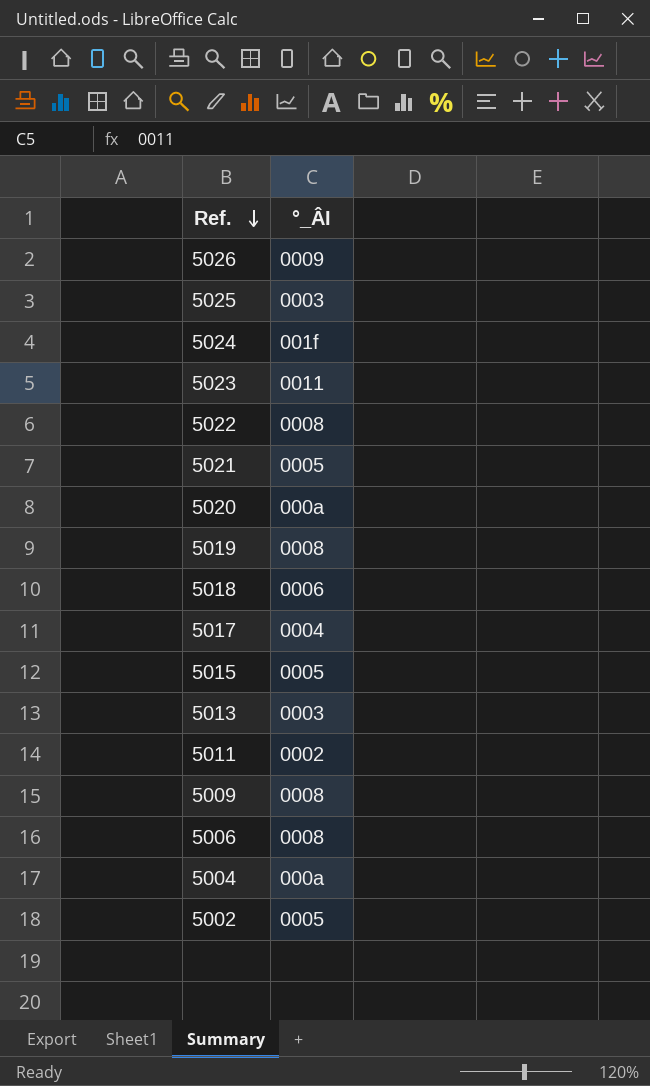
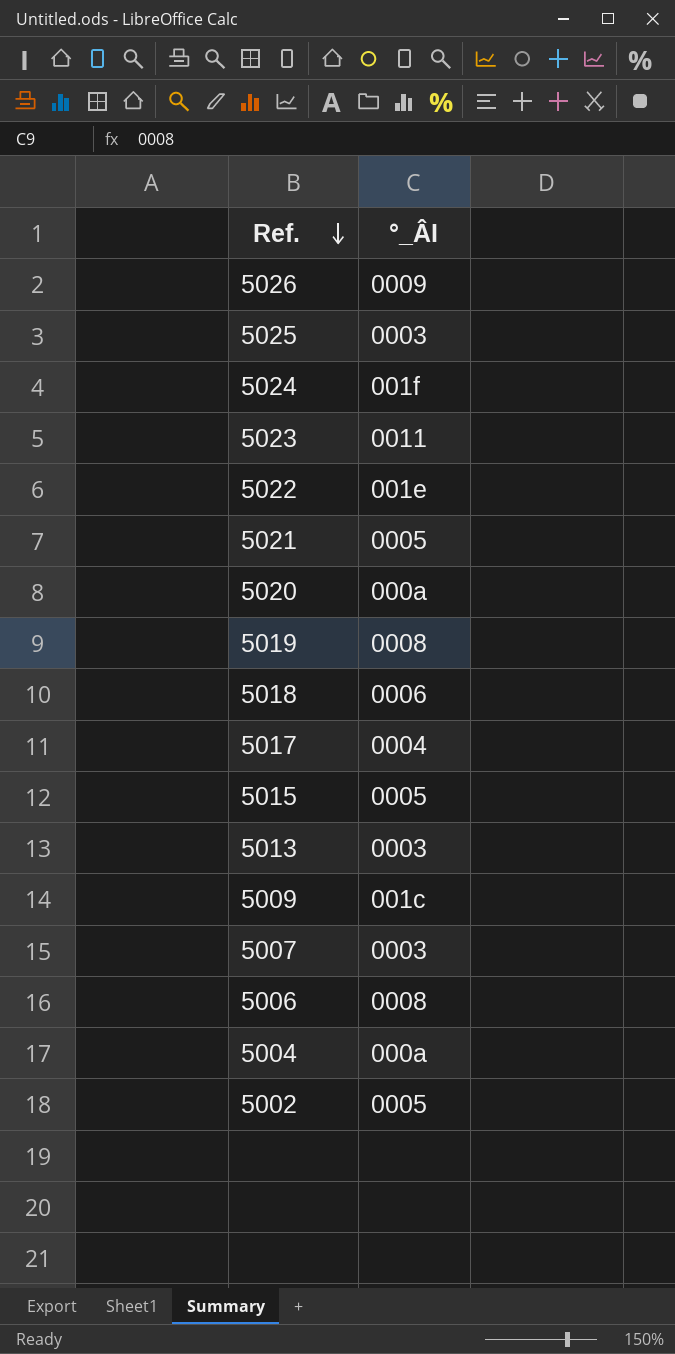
row 5011: 0002 -> none
5022 | °_ÂI: 0008 -> 001e
5009 | °_ÂI: 0008 -> 001c
row 5007: none -> 0003

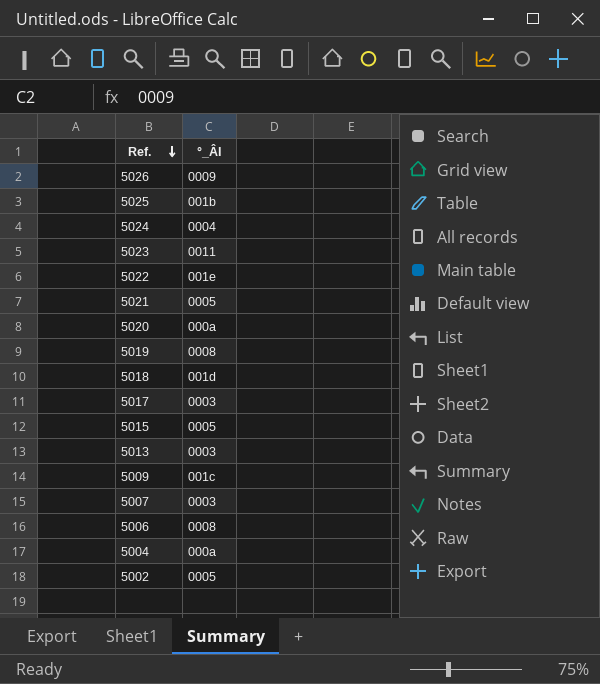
5025 | °_ÂI: 0003 -> 001b
5024 | °_ÂI: 001f -> 0004
5018 | °_ÂI: 0006 -> 001d
5017 | °_ÂI: 0004 -> 0003

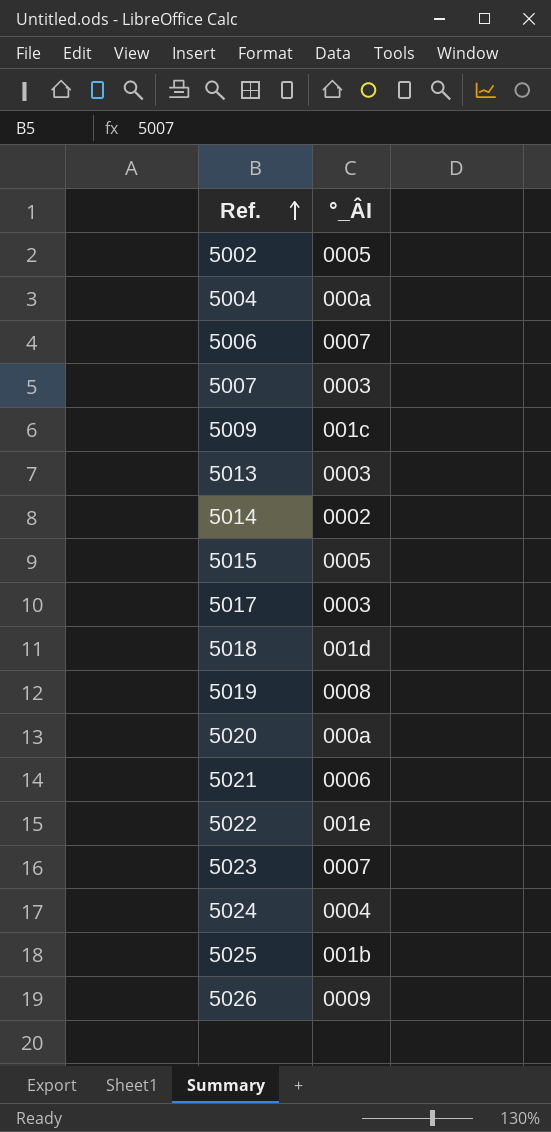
row order: Ref. descending -> Ref. ascending
5006 | °_ÂI: 0008 -> 0007
row 5014: none -> 0002
5021 | °_ÂI: 0005 -> 0006
5023 | °_ÂI: 0011 -> 0007

